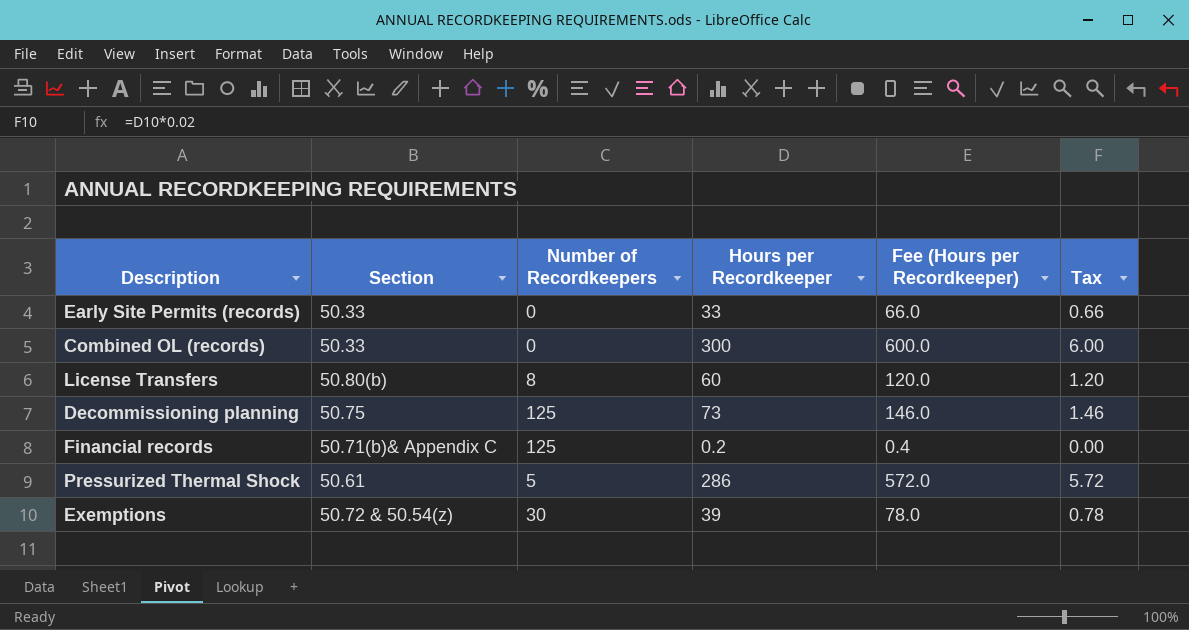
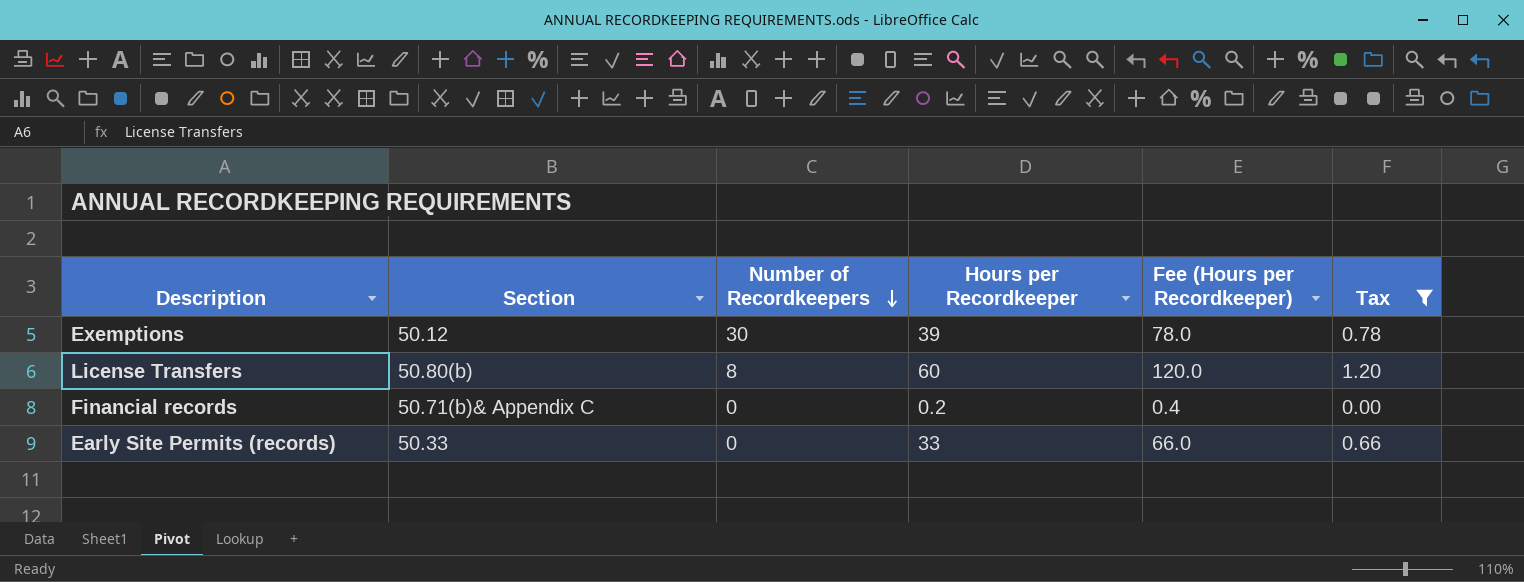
filter: none -> Tax <= 1.20
row order: none -> Number of Recordkeepers descending
Exemptions | Section: 50.72 & 50.54(z) -> 50.12
Financial records | Number of Recordkeepers: 125 -> 0

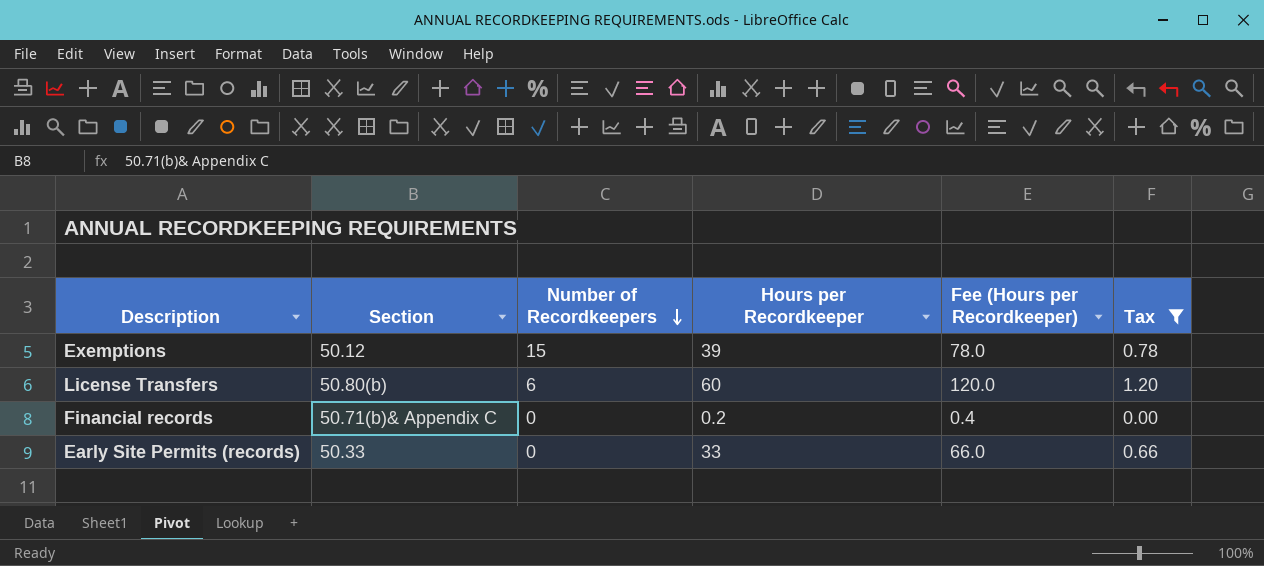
Exemptions | Number of Recordkeepers: 30 -> 15
License Transfers | Number of Recordkeepers: 8 -> 6

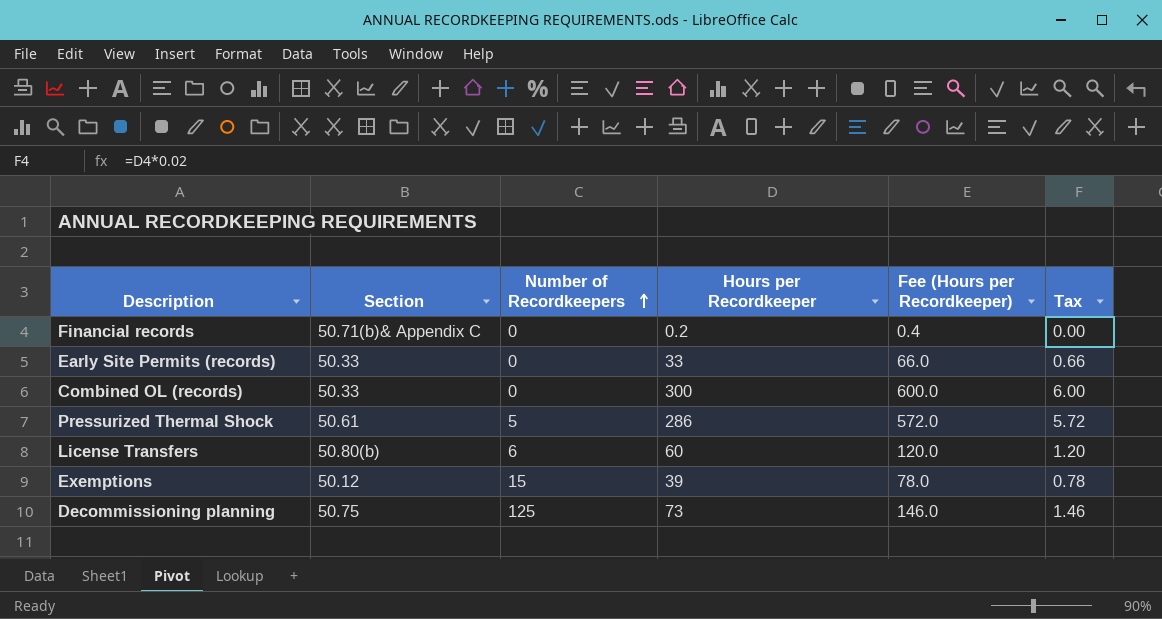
filter: Tax <= 1.20 -> none
row order: Number of Recordkeepers descending -> Number of Recordkeepers ascending

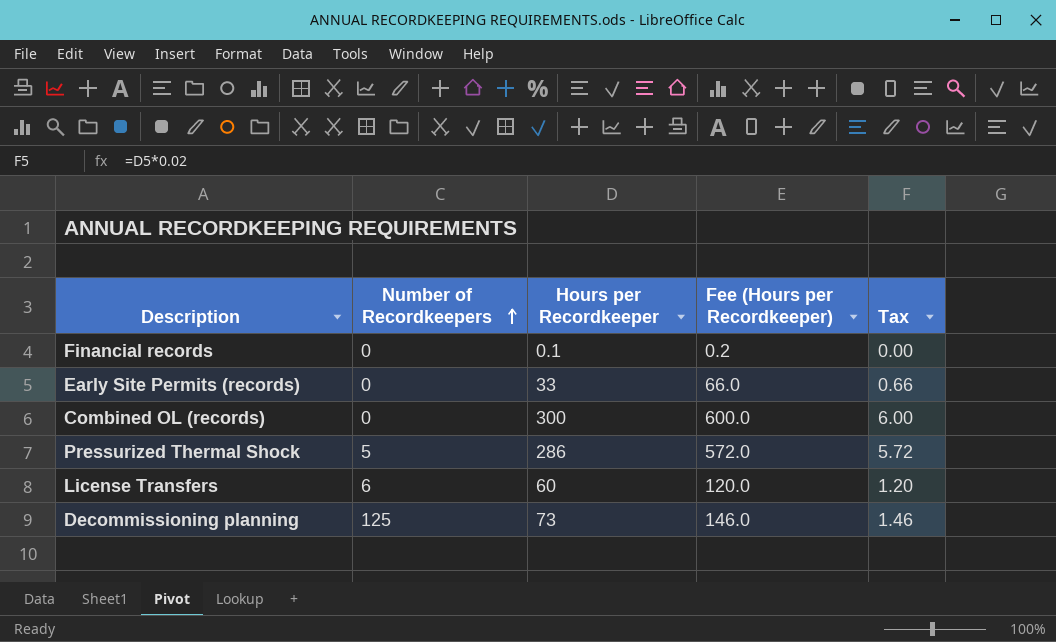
column Section | position: 2 -> none
row Exemptions: 50.12 | 15 | 39 | 78.0 | 0.78 -> none
Financial records | Hours per Recordkeeper: 0.2 -> 0.1
Financial records | Fee (Hours per Recordkeeper): 0.4 -> 0.2

